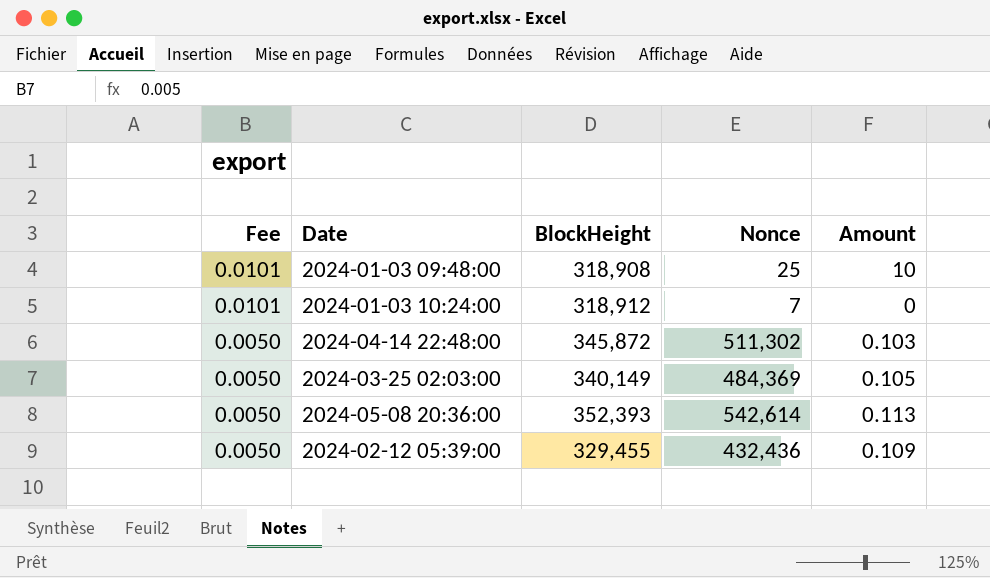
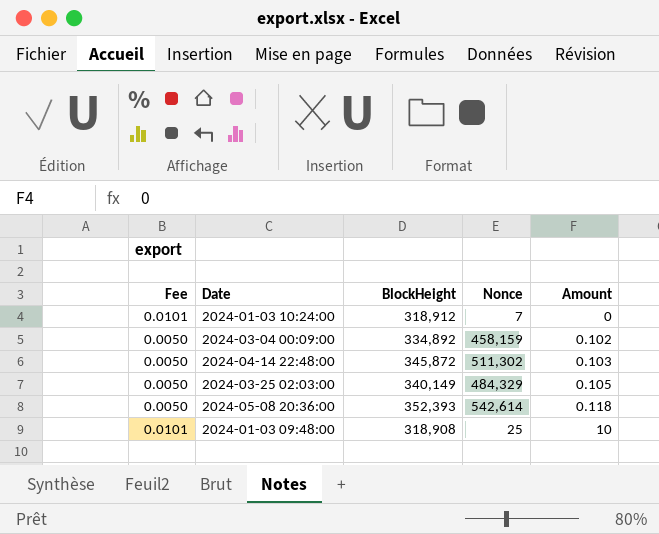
row order: Fee descending -> Amount ascending
row 2024-02-12 05:39:00: 0.0050 | 329,455 | 432,436 | 0.109 -> none
row 2024-03-04 00:09:00: none -> 0.0050 | 334,892 | 458,159 | 0.102
2024-03-25 02:03:00 | Nonce: 484,369 -> 484,329
2024-05-08 20:36:00 | Amount: 0.113 -> 0.118

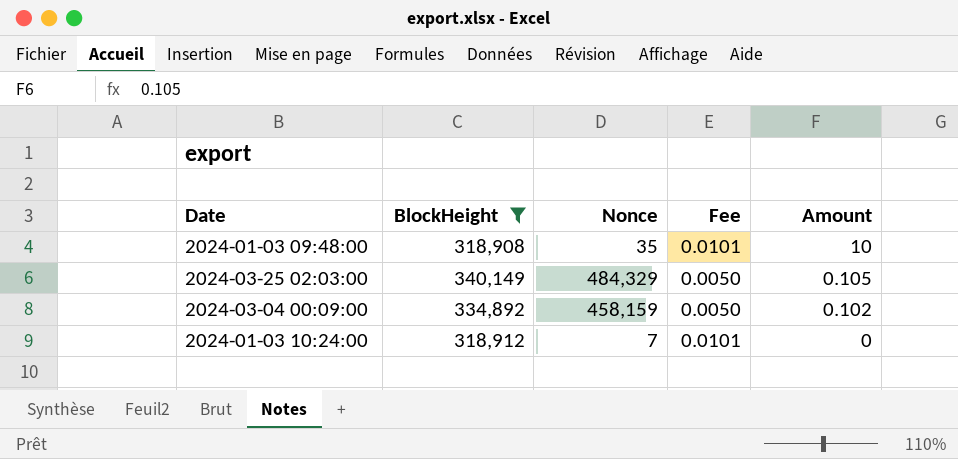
filter: none -> BlockHeight <= 340,149
row order: Amount ascending -> Amount descending
column Fee | position: 1 -> 4
2024-01-03 09:48:00 | Nonce: 25 -> 35

